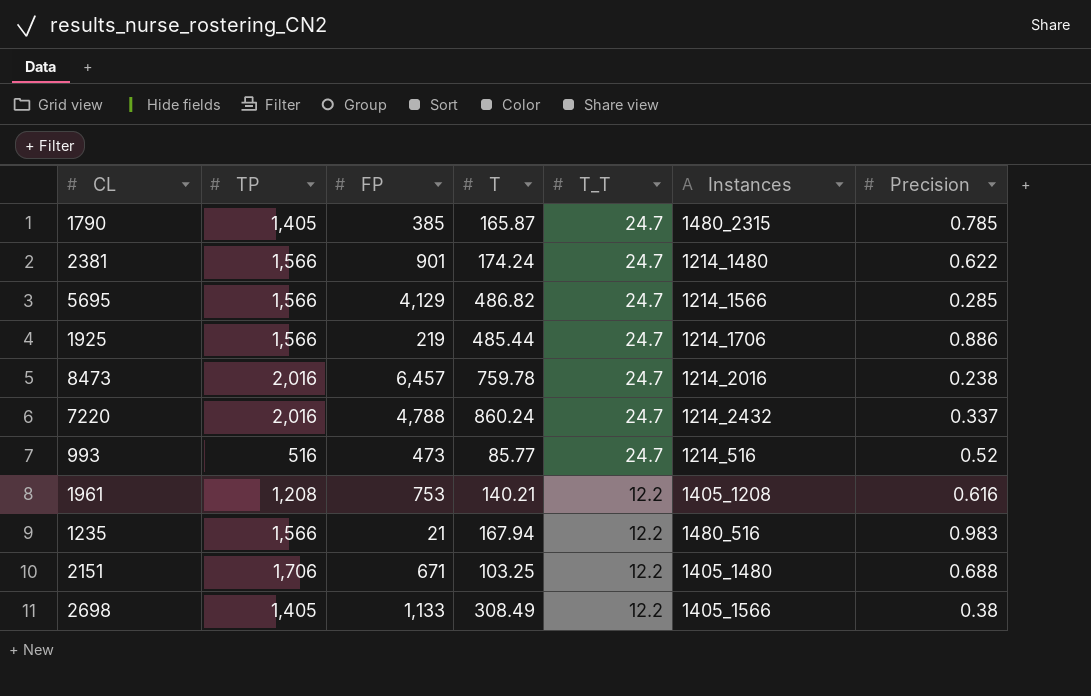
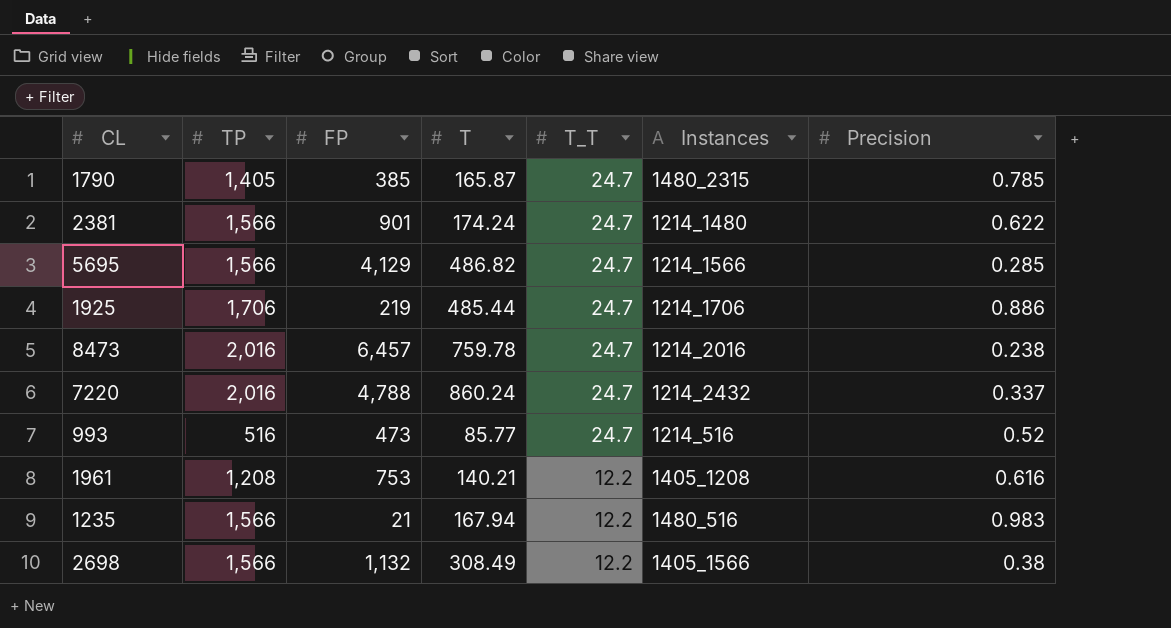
row 2151: 1,706 | 671 | 103.25 | 12.2 | 1405_1480 | 0.688 -> none
1925 | TP: 1,566 -> 1,706
2698 | TP: 1,405 -> 1,566
2698 | FP: 1,133 -> 1,132

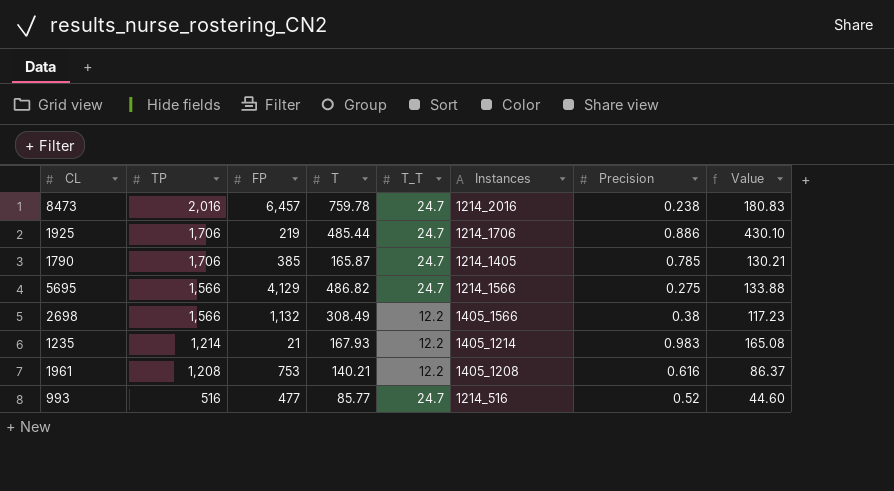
row order: T_T descending -> TP descending
column Value | formula: none -> [T] * [Precision]
row 2381: 1,566 | 901 | 174.24 | 24.7 | 1214_1480 | 0.622 -> none
row 7220: 2,016 | 4,788 | 860.24 | 24.7 | 1214_2432 | 0.337 -> none
1790 | TP: 1,405 -> 1,706
1790 | Instances: 1480_2315 -> 1214_1405
5695 | Precision: 0.285 -> 0.275
1235 | TP: 1,566 -> 1,214
1235 | T: 167.94 -> 167.93
1235 | Instances: 1480_516 -> 1405_1214
993 | FP: 473 -> 477

